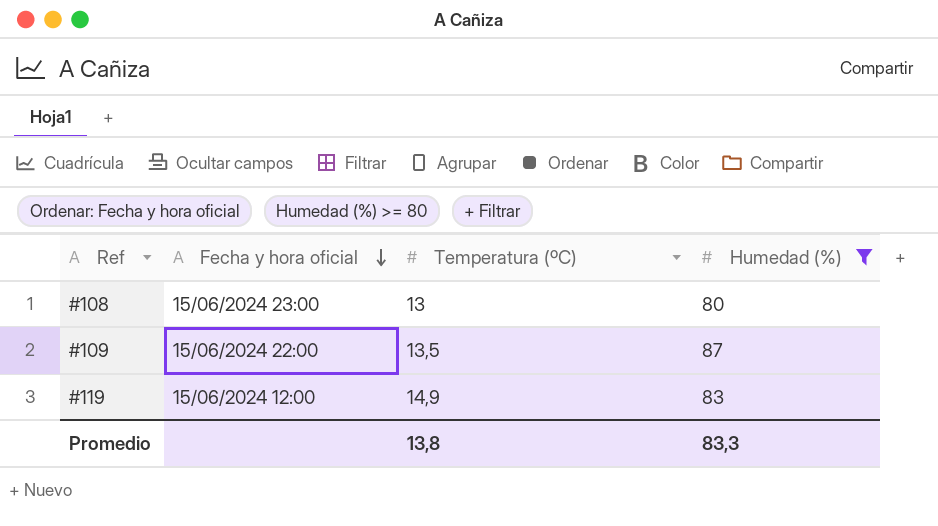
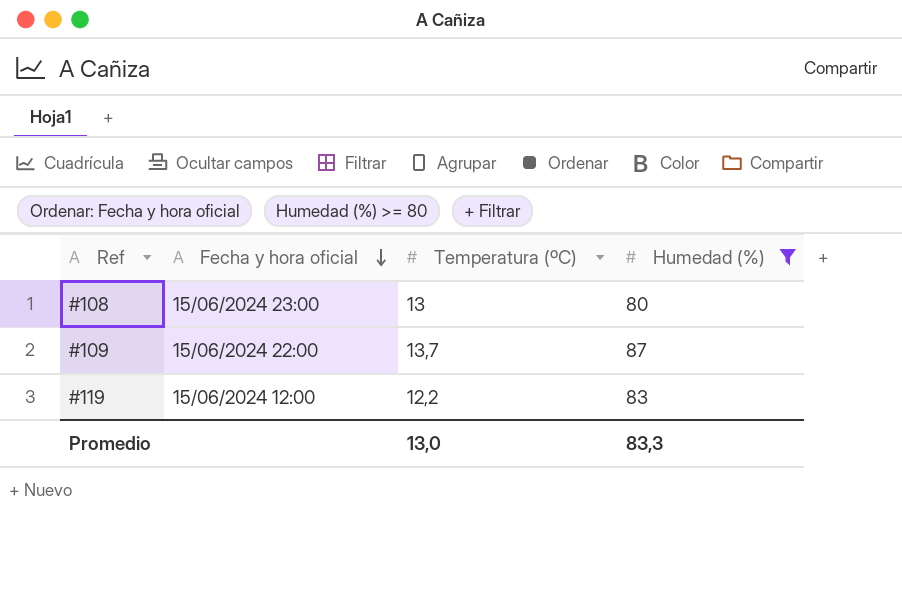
#109 | Temperatura (ºC): 13,5 -> 13,7
#119 | Temperatura (ºC): 14,9 -> 12,2
Promedio | Temperatura (ºC): 13,8 -> 13,0

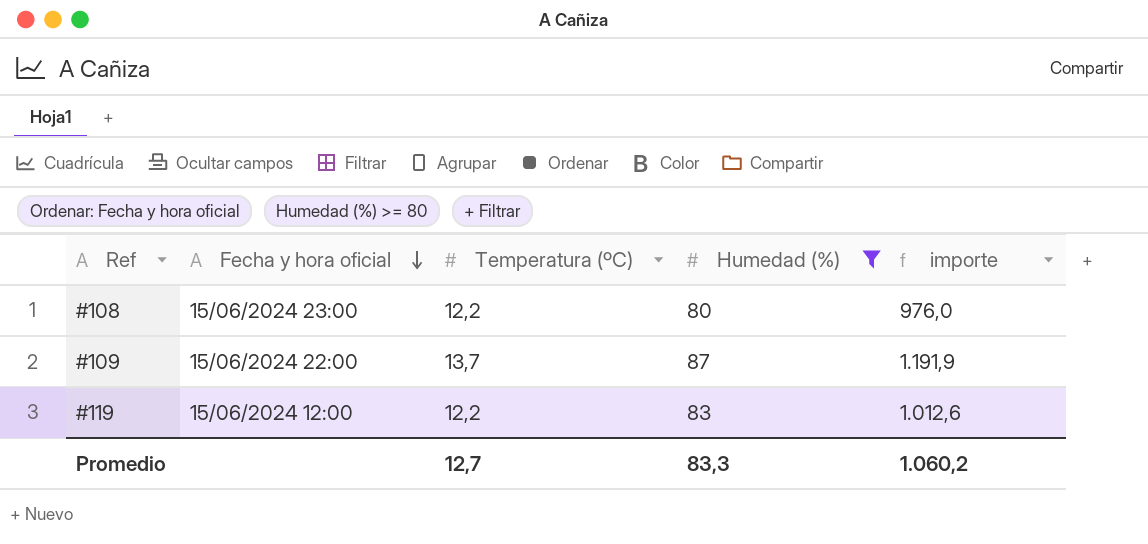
column importe | formula: none -> [Temperatura (ºC)] * [Humedad (%)]
#108 | Temperatura (ºC): 13 -> 12,2
Promedio | Temperatura (ºC): 13,0 -> 12,7

